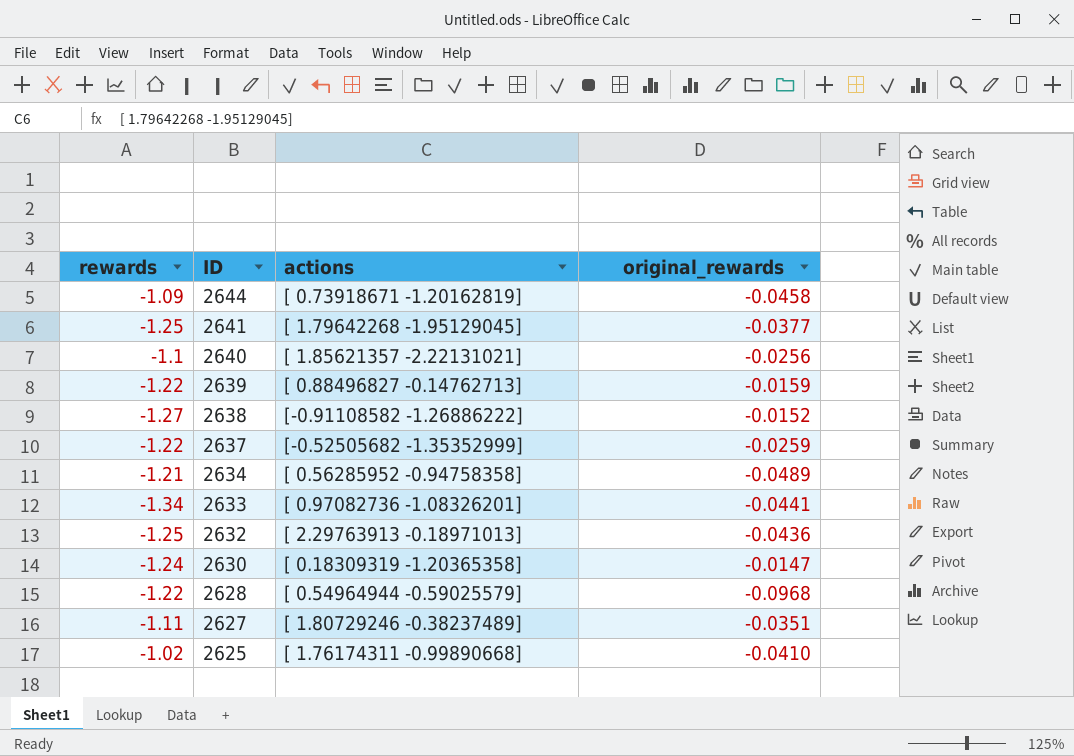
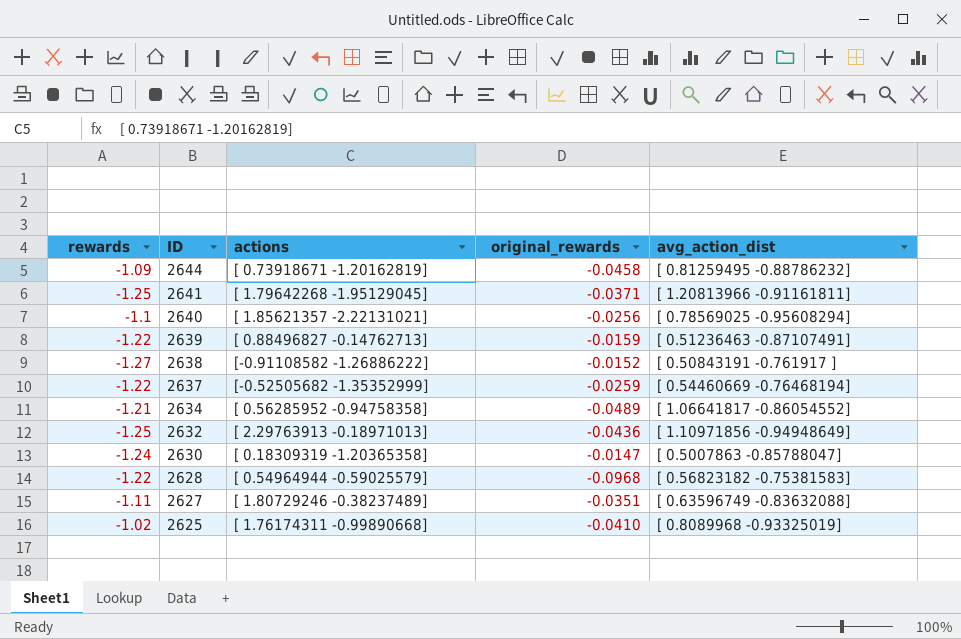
column avg_action_dist | position: none -> 5
row 2633: -1.34 | [ 0.97082736 -1.08326201] | -0.0441 -> none
2641 | original_rewards: -0.0377 -> -0.0371

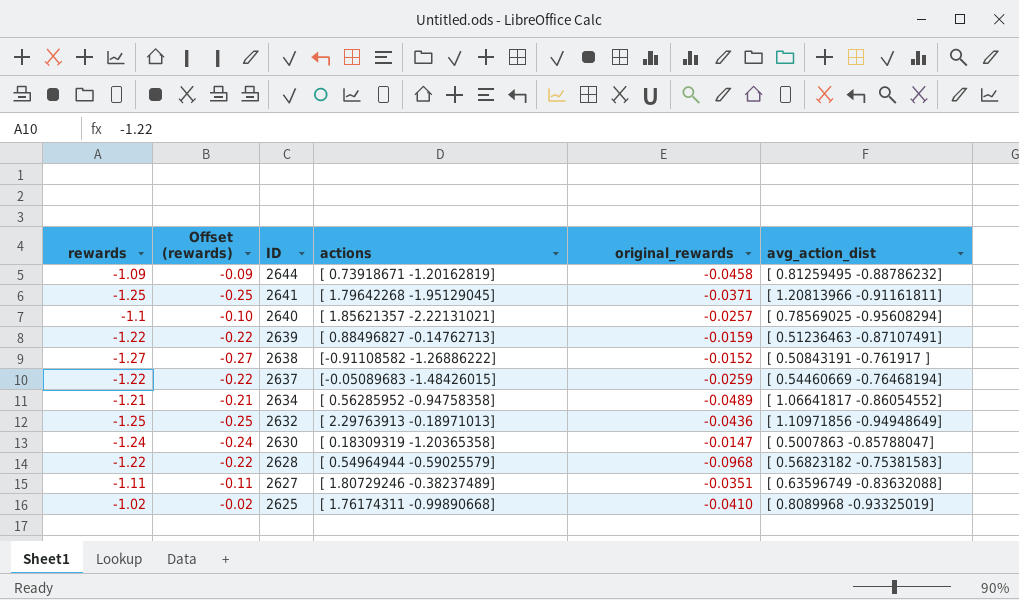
column Offset (rewards) | formula: none -> [rewards] + 1
2640 | original_rewards: -0.0256 -> -0.0257
2637 | actions: [-0.52505682 -1.35352999] -> [-0.05089683 -1.48426015]

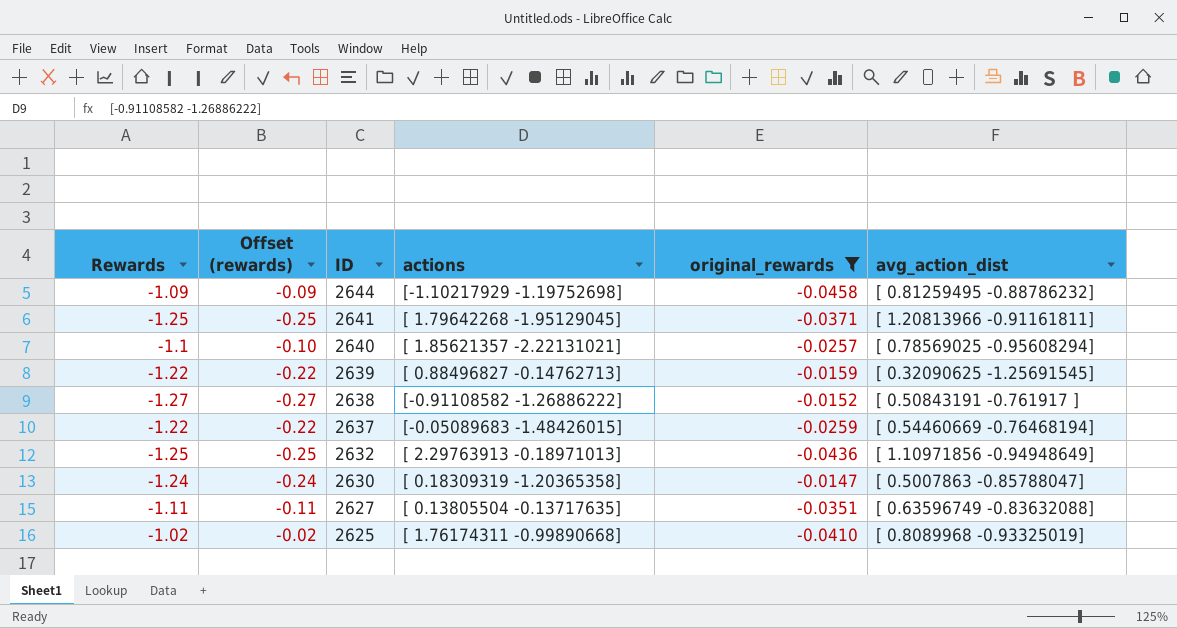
filter: none -> original_rewards >= -0.0458
column name: rewards -> Rewards
2644 | actions: [ 0.73918671 -1.20162819] -> [-1.10217929 -1.19752698]
2639 | avg_action_dist: [ 0.51236463 -0.87107491] -> [ 0.32090625 -1.25691545]
2627 | actions: [ 1.80729246 -0.38237489] -> [ 0.13805504 -0.13717635]

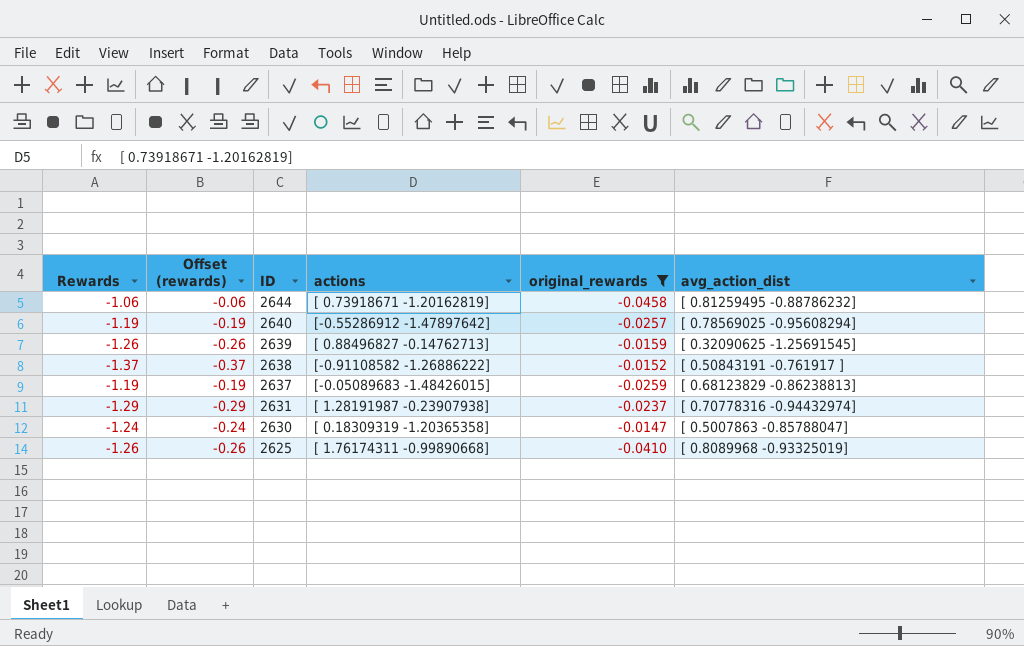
row 2641: -1.25 | -0.25 | [ 1.79642268 -1.95129045] | -0.0371 | [ 1.20813966 -0.91161811] -> none
row 2632: -1.25 | -0.25 | [ 2.29763913 -0.18971013] | -0.0436 | [ 1.10971856 -0.94948649] -> none
row 2627: -1.11 | -0.11 | [ 0.13805504 -0.13717635] | -0.0351 | [ 0.63596749 -0.83632088] -> none
2644 | Rewards: -1.09 -> -1.06
2644 | Offset (rewards): -0.09 -> -0.06
2644 | actions: [-1.10217929 -1.19752698] -> [ 0.73918671 -1.20162819]
2640 | Rewards: -1.1 -> -1.19
2640 | Offset (rewards): -0.10 -> -0.19
2640 | actions: [ 1.85621357 -2.22131021] -> [-0.55286912 -1.47897642]
2639 | Rewards: -1.22 -> -1.26
2639 | Offset (rewards): -0.22 -> -0.26
2638 | Rewards: -1.27 -> -1.37
2638 | Offset (rewards): -0.27 -> -0.37
2637 | Rewards: -1.22 -> -1.19
2637 | Offset (rewards): -0.22 -> -0.19
2637 | avg_action_dist: [ 0.54460669 -0.76468194] -> [ 0.68123829 -0.86238813]
row 2631: none -> -1.29 | -0.29 | [ 1.28191987 -0.23907938] | -0.0237 | [ 0.70778316 -0.94432974]
2625 | Rewards: -1.02 -> -1.26
2625 | Offset (rewards): -0.02 -> -0.26

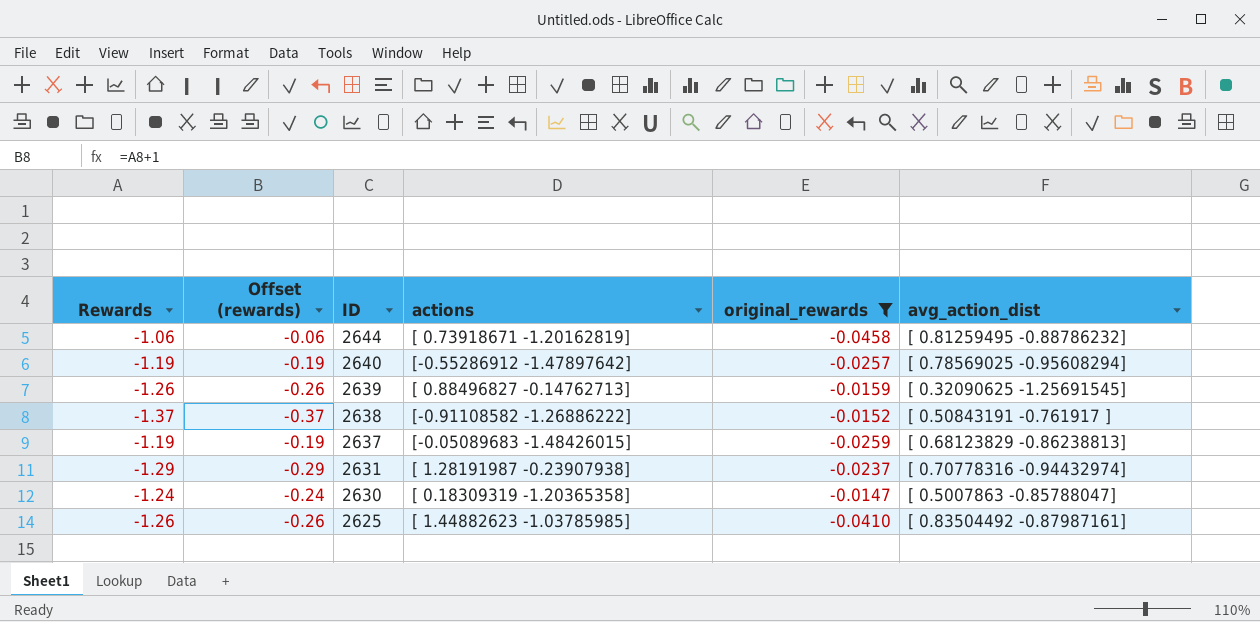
2625 | actions: [ 1.76174311 -0.99890668] -> [ 1.44882623 -1.03785985]
2625 | avg_action_dist: [ 0.8089968 -0.93325019] -> [ 0.83504492 -0.87987161]

